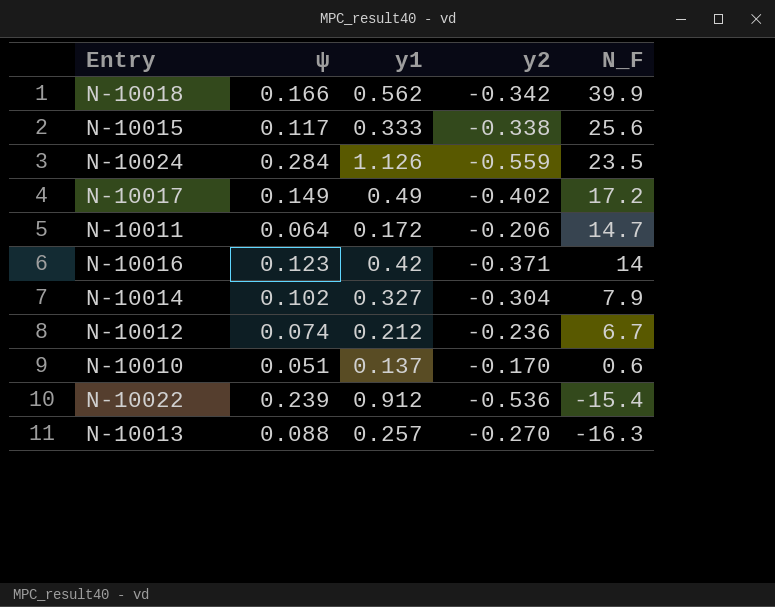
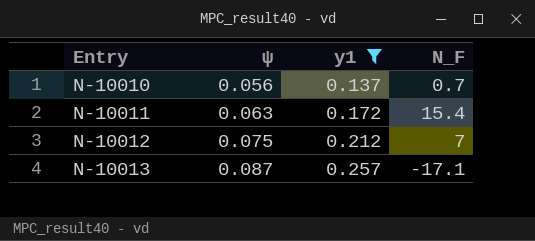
filter: none -> y1 <= 0.257
row order: N_F descending -> Entry ascending
column y2 | position: 4 -> none
N-10010 | ψ: 0.051 -> 0.056
N-10010 | N_F: 0.6 -> 0.7
N-10011 | ψ: 0.064 -> 0.063
N-10011 | N_F: 14.7 -> 15.4
N-10012 | ψ: 0.074 -> 0.075
N-10012 | N_F: 6.7 -> 7
N-10013 | ψ: 0.088 -> 0.087
N-10013 | N_F: -16.3 -> -17.1

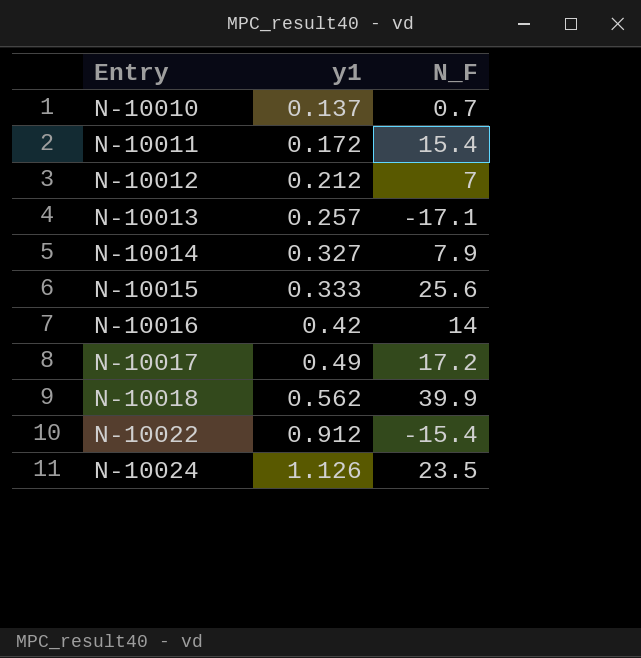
filter: y1 <= 0.257 -> none
column ψ | position: 2 -> none

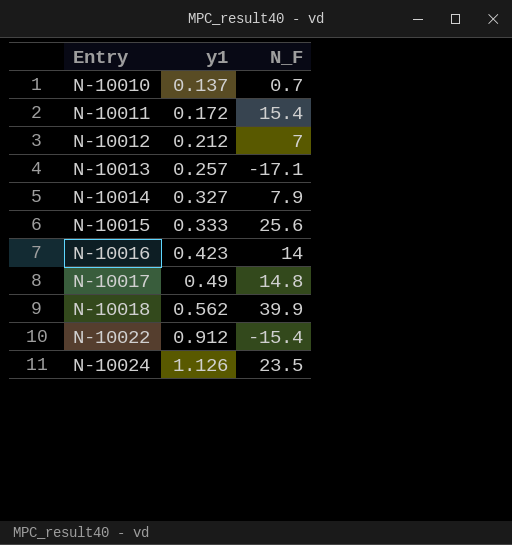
N-10016 | y1: 0.42 -> 0.423
N-10017 | N_F: 17.2 -> 14.8

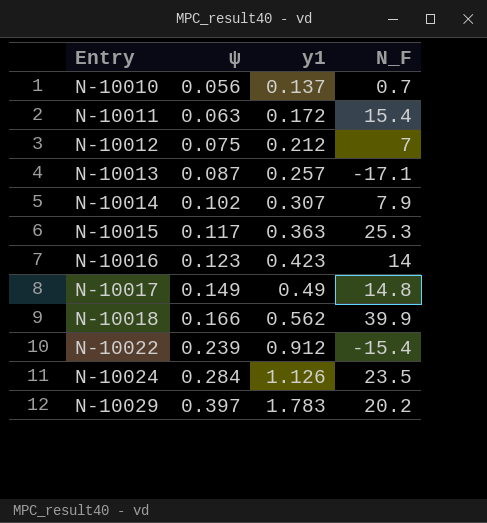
column ψ | position: none -> 2
N-10014 | y1: 0.327 -> 0.307
N-10015 | y1: 0.333 -> 0.363
N-10015 | N_F: 25.6 -> 25.3
row N-10029: none -> 0.397 | 1.783 | 20.2

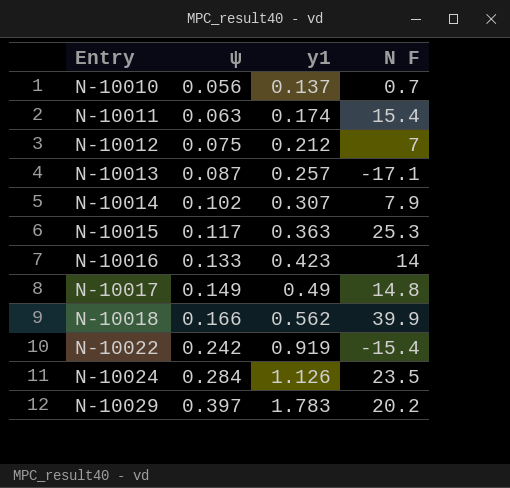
column name: N_F -> N F
N-10011 | y1: 0.172 -> 0.174
N-10016 | ψ: 0.123 -> 0.133
N-10022 | ψ: 0.239 -> 0.242
N-10022 | y1: 0.912 -> 0.919

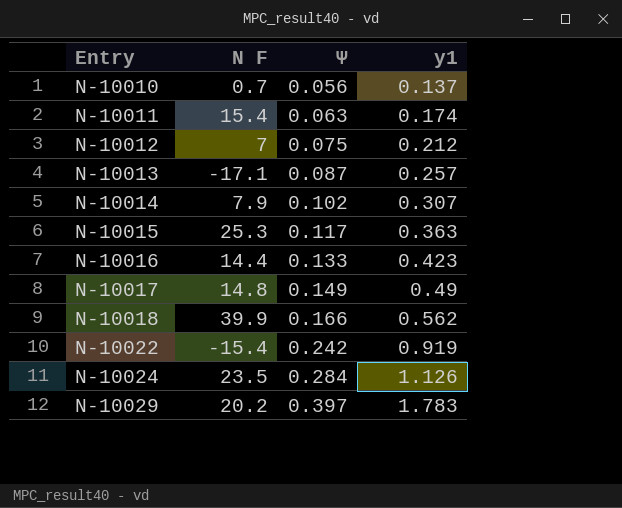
column N F | position: 4 -> 2
column name: ψ -> Ψ
N-10016 | N F: 14 -> 14.4

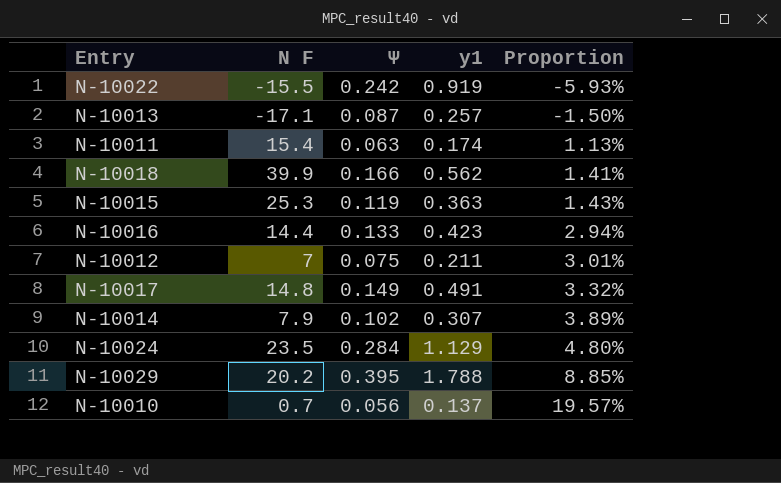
row order: Entry ascending -> Proportion ascending
column Proportion | formula: none -> [y1] / [N F]
N-10022 | N F: -15.4 -> -15.5
N-10015 | Ψ: 0.117 -> 0.119
N-10012 | y1: 0.212 -> 0.211
N-10017 | y1: 0.49 -> 0.491
N-10024 | y1: 1.126 -> 1.129
N-10029 | Ψ: 0.397 -> 0.395
N-10029 | y1: 1.783 -> 1.788

